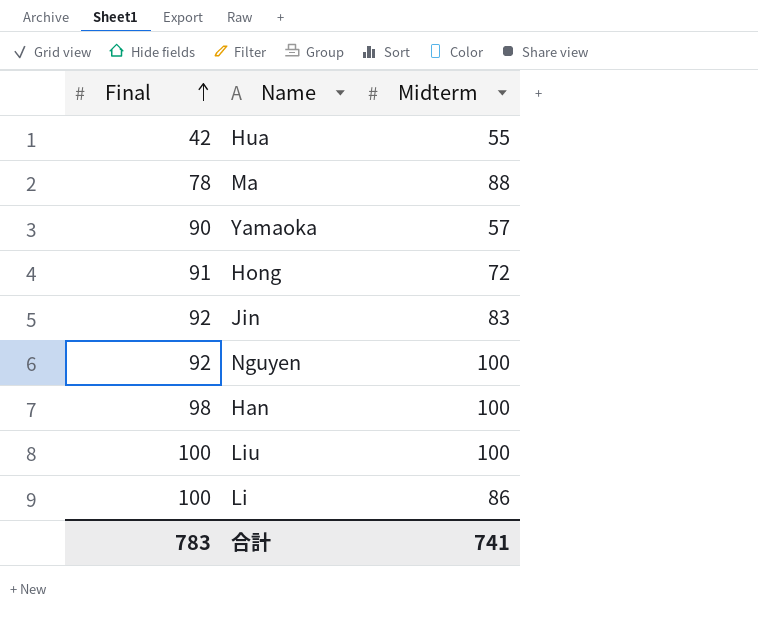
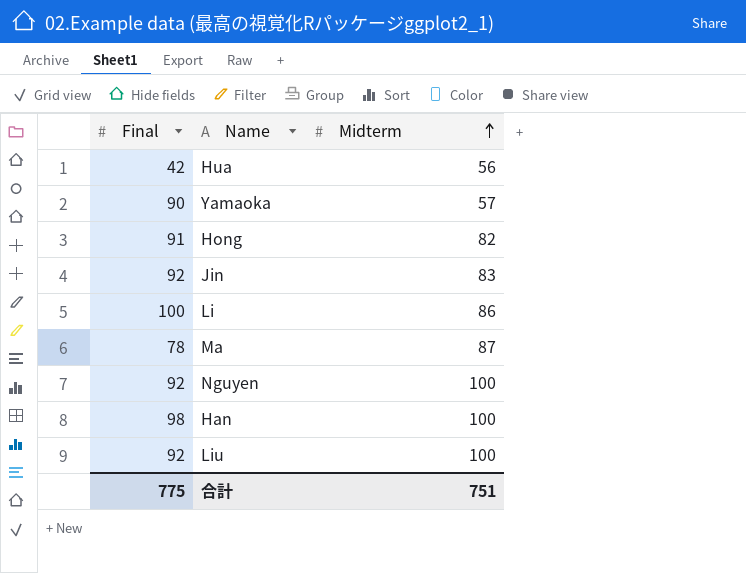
row order: Final ascending -> Midterm ascending
Hua | Midterm: 55 -> 56
Hong | Midterm: 72 -> 82
Ma | Midterm: 88 -> 87
Liu | Final: 100 -> 92
合計 | Final: 783 -> 775
合計 | Midterm: 741 -> 751

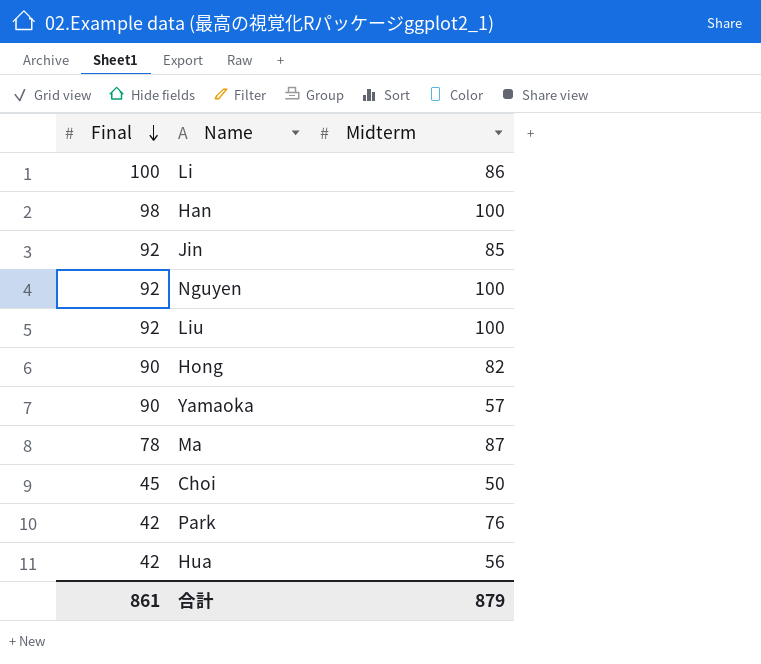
row order: Midterm ascending -> Final descending
Jin | Midterm: 83 -> 85
Hong | Final: 91 -> 90
row Choi: none -> 45 | 50
row Park: none -> 42 | 76
合計 | Final: 775 -> 861
合計 | Midterm: 751 -> 879

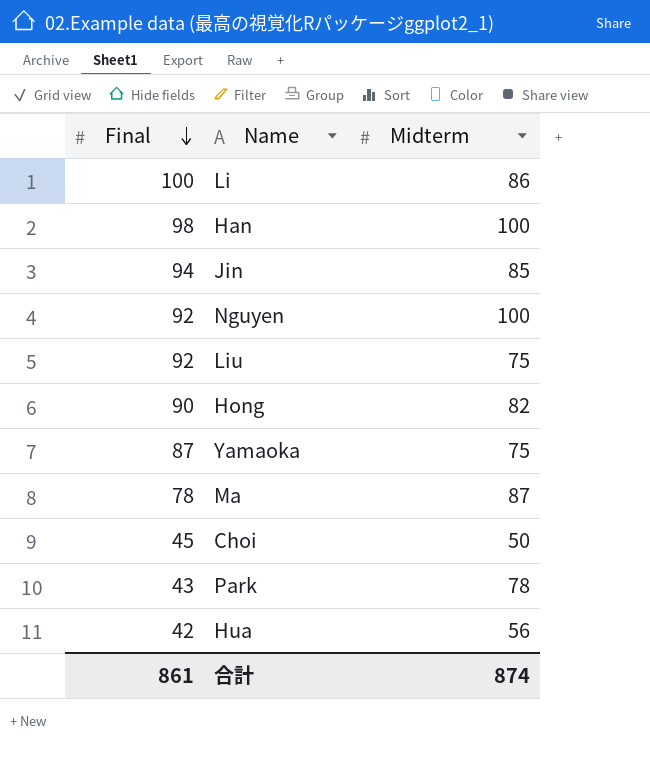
Jin | Final: 92 -> 94
Liu | Midterm: 100 -> 75
Yamaoka | Final: 90 -> 87
Yamaoka | Midterm: 57 -> 75
Park | Final: 42 -> 43
Park | Midterm: 76 -> 78
合計 | Midterm: 879 -> 874

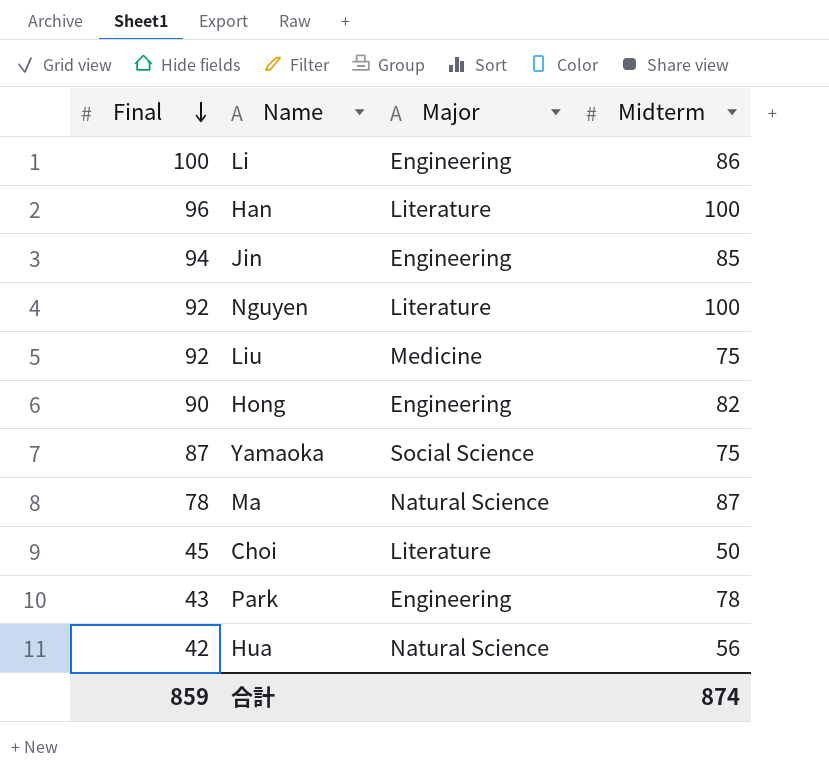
column Major | position: none -> 3
Han | Final: 98 -> 96
合計 | Final: 861 -> 859

